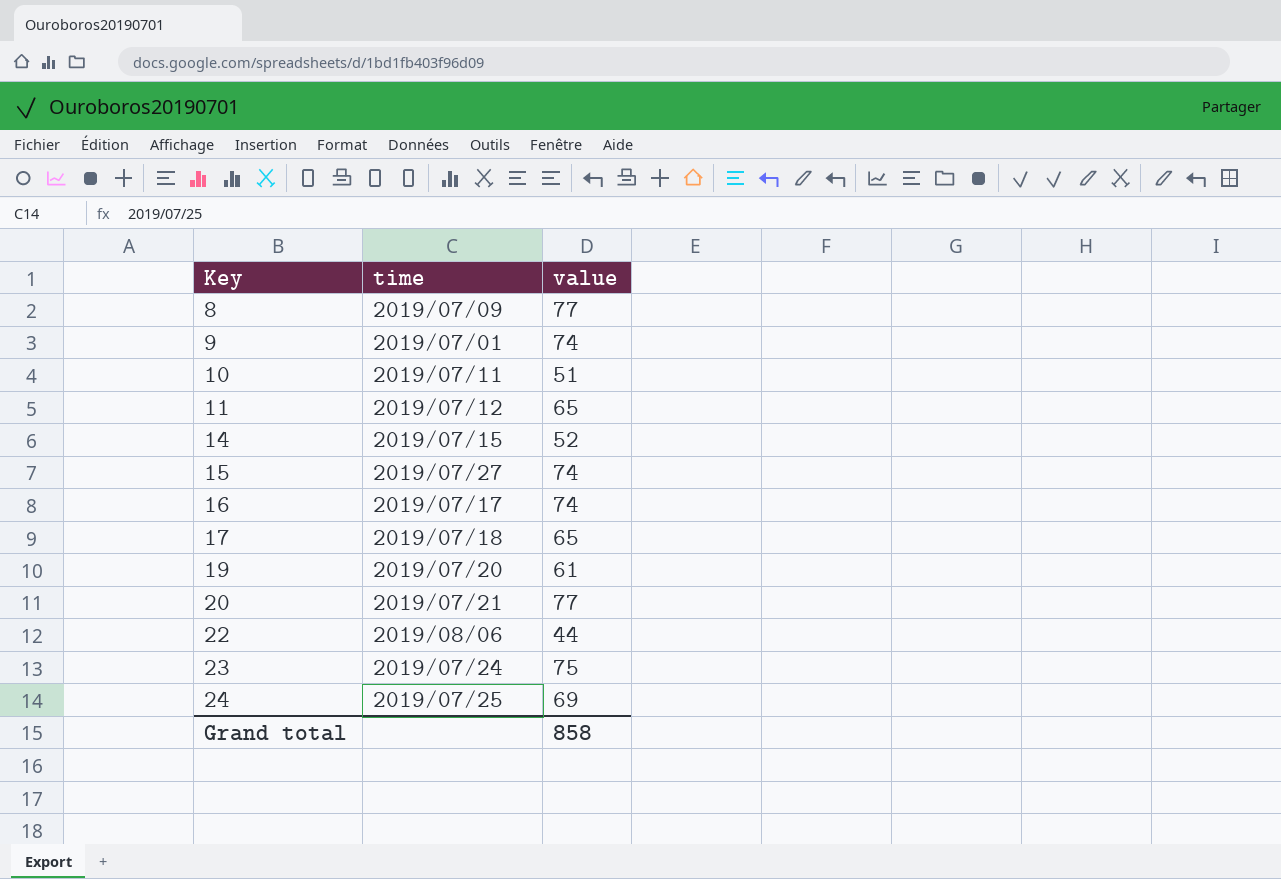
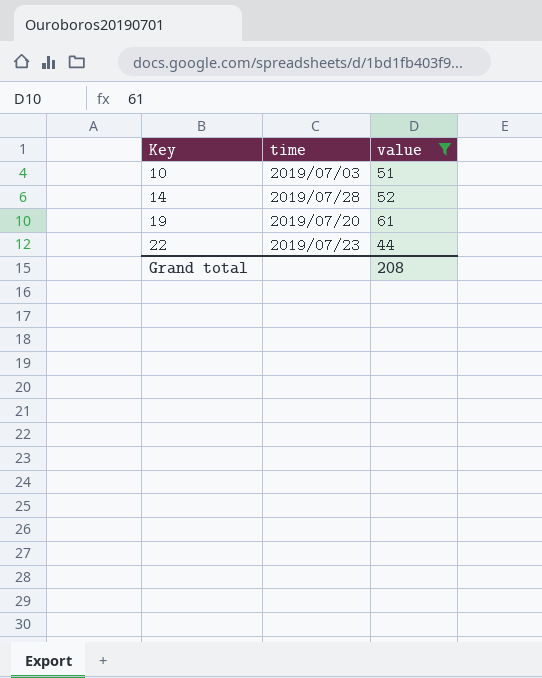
filter: none -> value <= 61
10 | time: 2019/07/11 -> 2019/07/03
14 | time: 2019/07/15 -> 2019/07/28
22 | time: 2019/08/06 -> 2019/07/23
Grand total | value: 858 -> 208

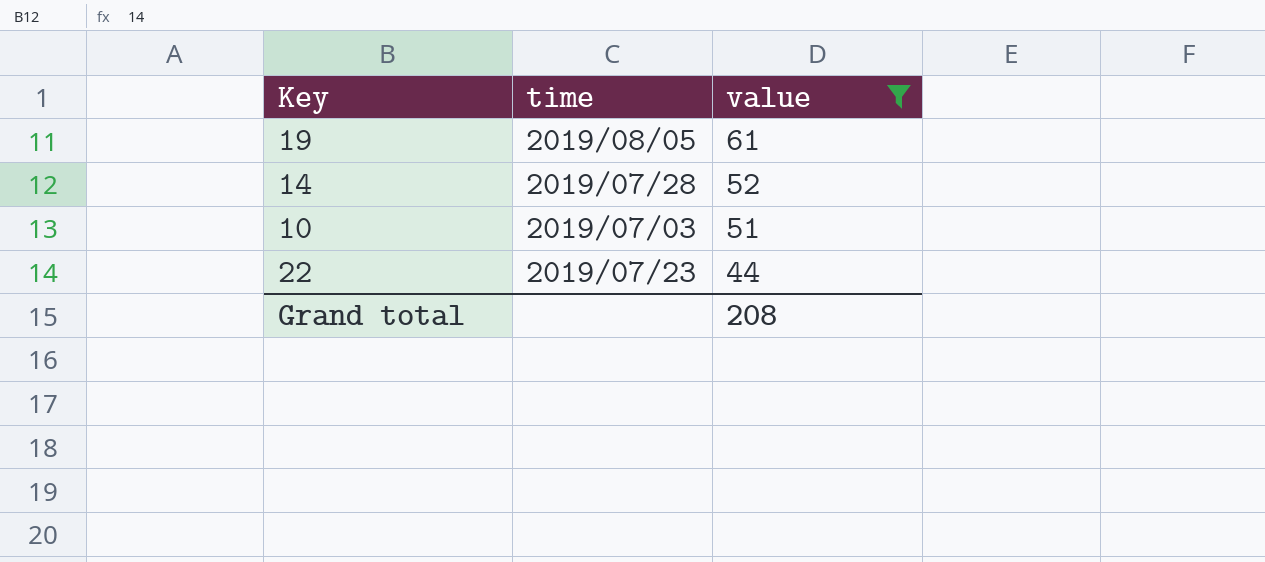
row order: Key ascending -> value descending
19 | time: 2019/07/20 -> 2019/08/05

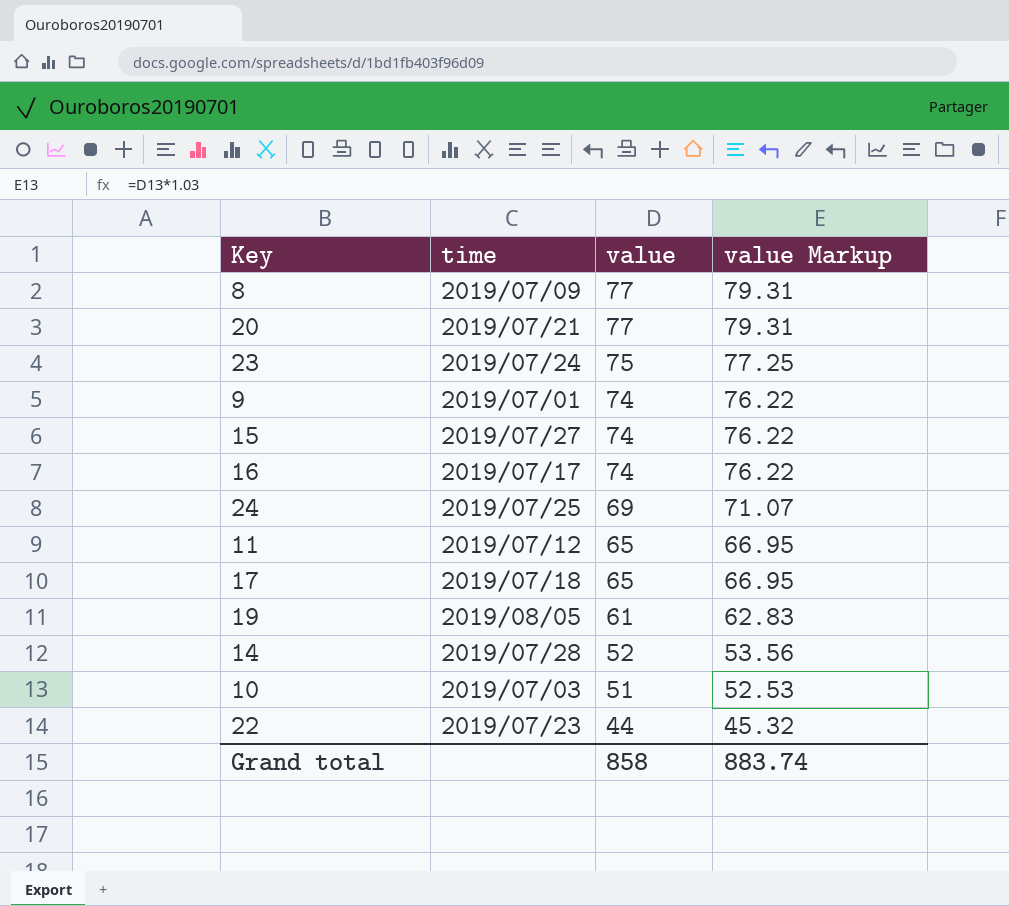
filter: value <= 61 -> none
column value Markup | formula: none -> [value] * 1.03
Grand total | value: 208 -> 858

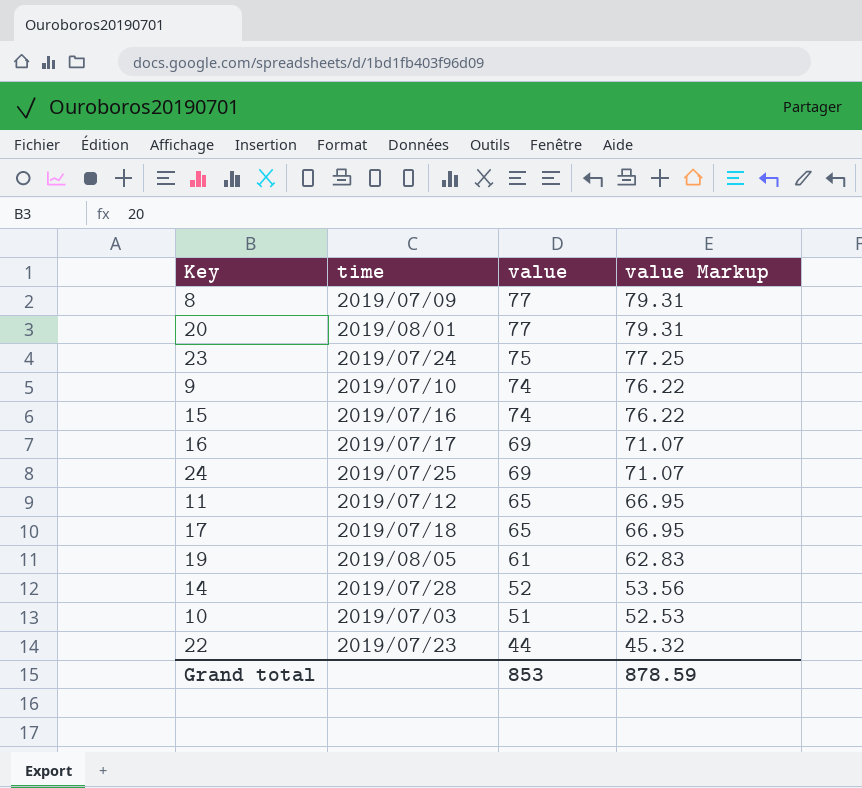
20 | time: 2019/07/21 -> 2019/08/01
9 | time: 2019/07/01 -> 2019/07/10
15 | time: 2019/07/27 -> 2019/07/16
16 | value: 74 -> 69
16 | value Markup: 76.22 -> 71.07
Grand total | value: 858 -> 853
Grand total | value Markup: 883.74 -> 878.59

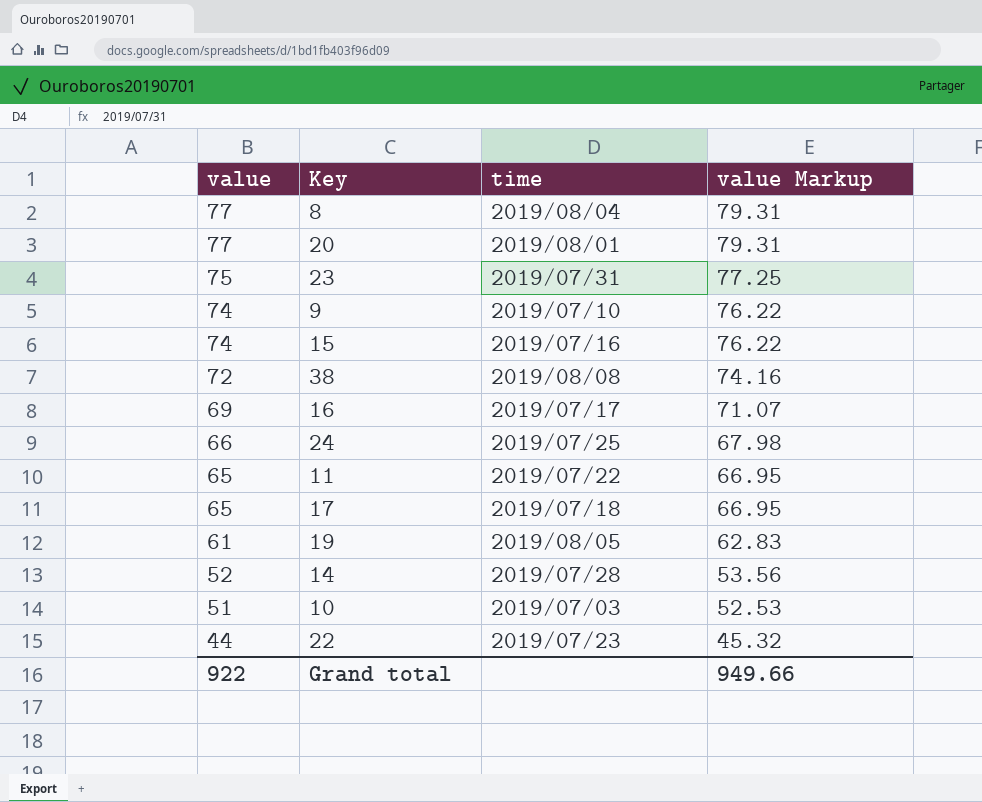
column value | position: 3 -> 1
8 | time: 2019/07/09 -> 2019/08/04
23 | time: 2019/07/24 -> 2019/07/31
row 38: none -> 72 | 2019/08/08 | 74.16
24 | value: 69 -> 66
24 | value Markup: 71.07 -> 67.98
11 | time: 2019/07/12 -> 2019/07/22
Grand total | value: 853 -> 922
Grand total | value Markup: 878.59 -> 949.66

